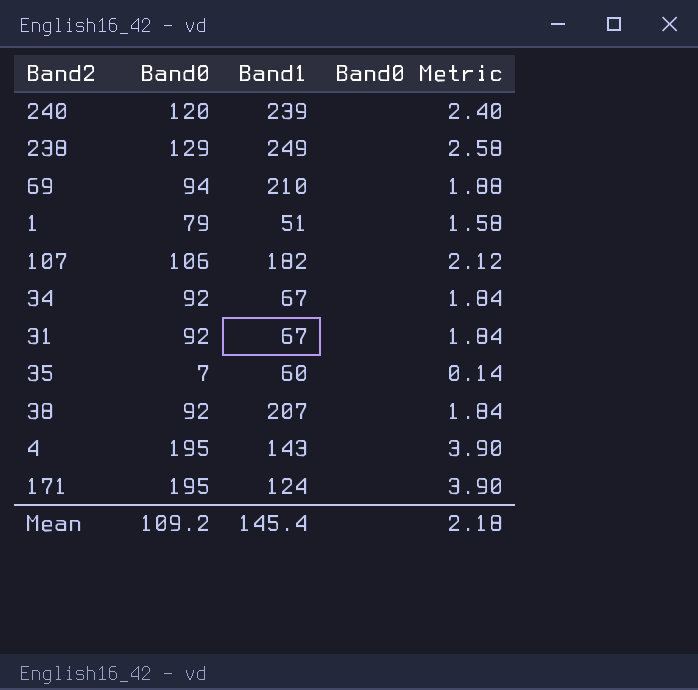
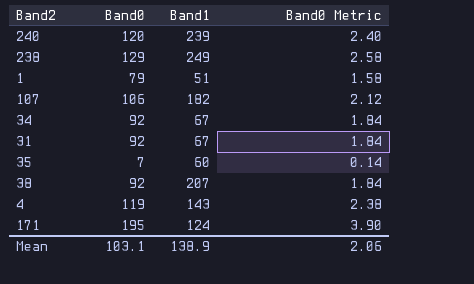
row 69: 94 | 210 | 1.88 -> none
4 | Band0: 195 -> 119
4 | Band0 Metric: 3.90 -> 2.38
Mean | Band0: 109.2 -> 103.1
Mean | Band1: 145.4 -> 138.9
Mean | Band0 Metric: 2.18 -> 2.06

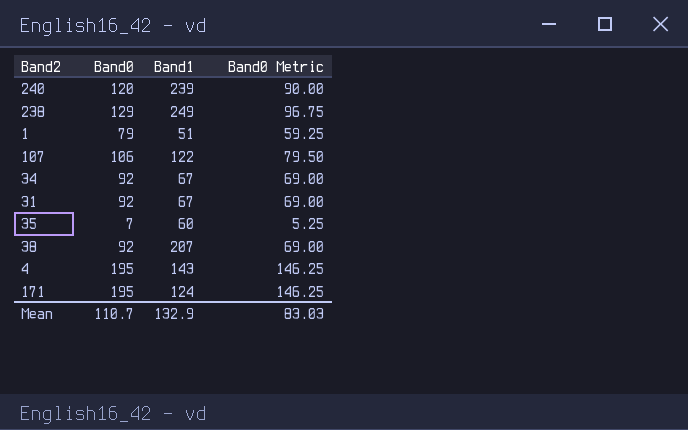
column Band0 Metric | formula: [Band0] * 0.02 -> [Band0] * 0.75
107 | Band1: 182 -> 122
4 | Band0: 119 -> 195
Mean | Band0: 103.1 -> 110.7
Mean | Band1: 138.9 -> 132.9
Mean | Band0 Metric: 2.06 -> 83.03

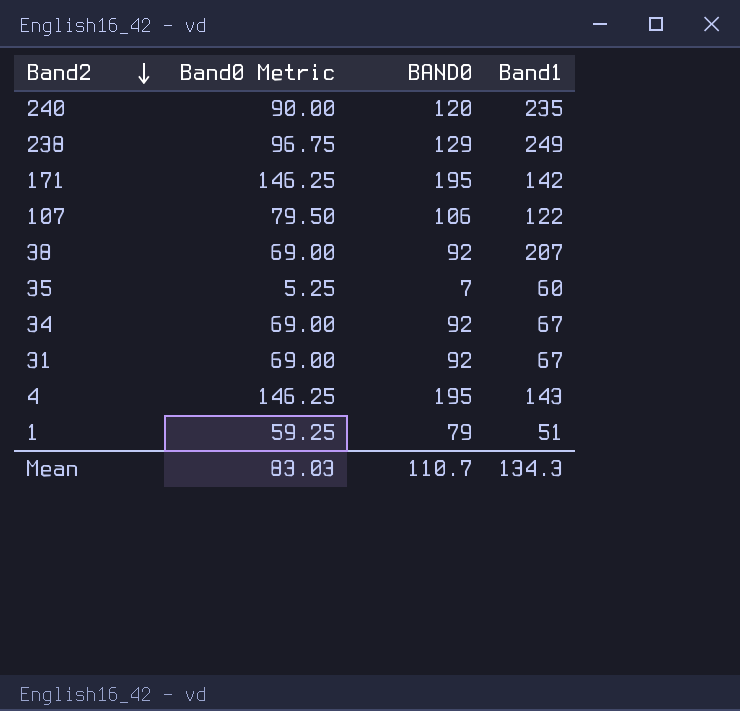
row order: none -> Band2 descending
column Band0 Metric | position: 4 -> 2
column name: Band0 -> BAND0
240 | Band1: 239 -> 235
171 | Band1: 124 -> 142
Mean | Band1: 132.9 -> 134.3

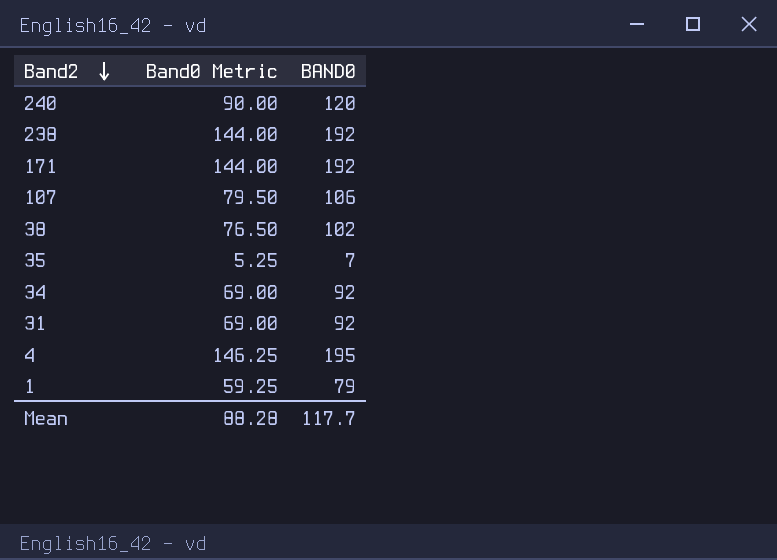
column Band1 | position: 4 -> none
238 | Band0 Metric: 96.75 -> 144.00
238 | BAND0: 129 -> 192
171 | Band0 Metric: 146.25 -> 144.00
171 | BAND0: 195 -> 192
38 | Band0 Metric: 69.00 -> 76.50
38 | BAND0: 92 -> 102
Mean | Band0 Metric: 83.03 -> 88.28
Mean | BAND0: 110.7 -> 117.7

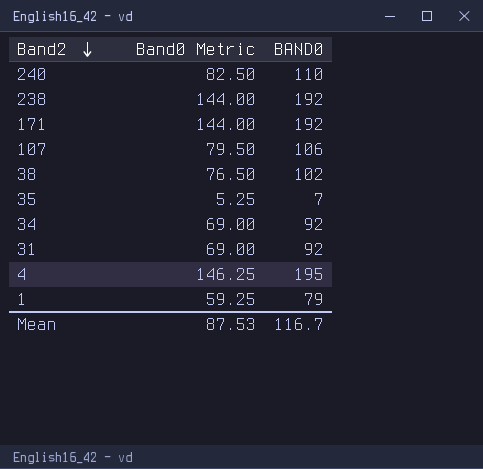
240 | Band0 Metric: 90.00 -> 82.50
240 | BAND0: 120 -> 110
Mean | Band0 Metric: 88.28 -> 87.53
Mean | BAND0: 117.7 -> 116.7

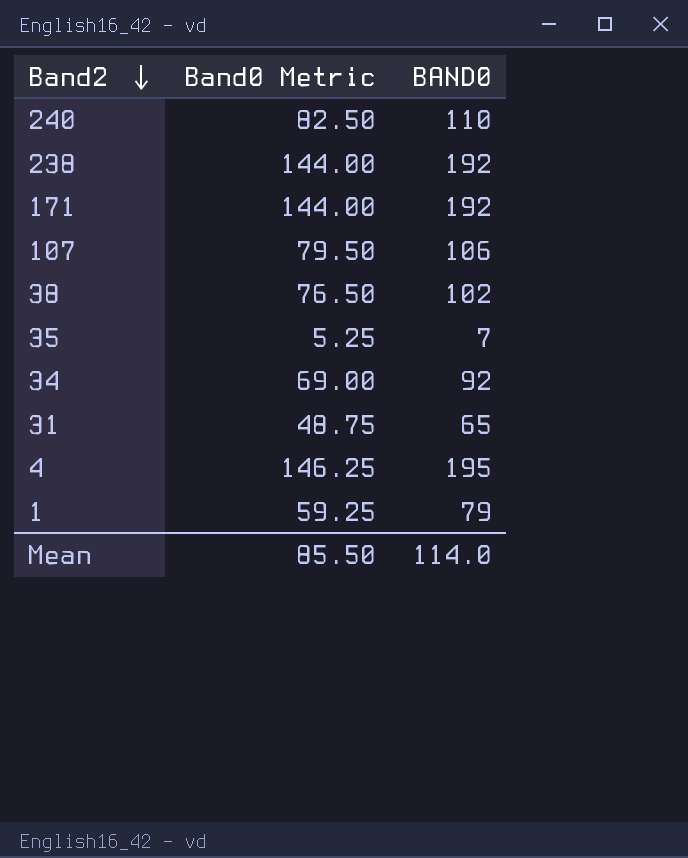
31 | Band0 Metric: 69.00 -> 48.75
31 | BAND0: 92 -> 65
Mean | Band0 Metric: 87.53 -> 85.50
Mean | BAND0: 116.7 -> 114.0

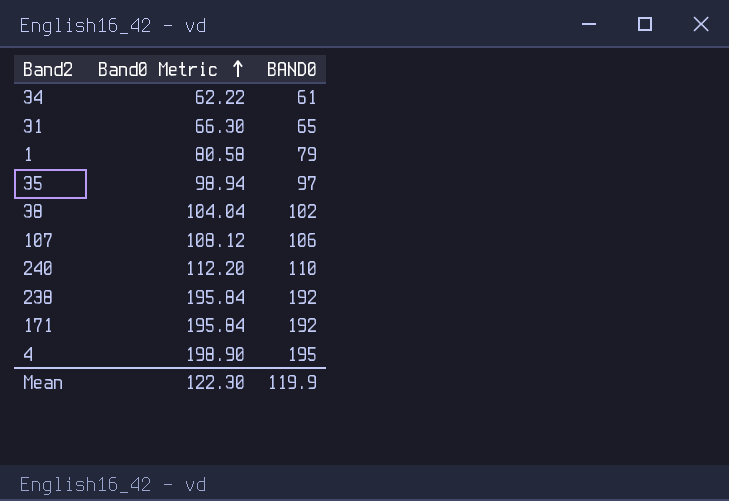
row order: Band2 descending -> Band0 Metric ascending
column Band0 Metric | formula: [BAND0] * 0.75 -> [BAND0] * 1.02
34 | BAND0: 92 -> 61
35 | BAND0: 7 -> 97
Mean | Band0 Metric: 85.50 -> 122.30
Mean | BAND0: 114.0 -> 119.9

